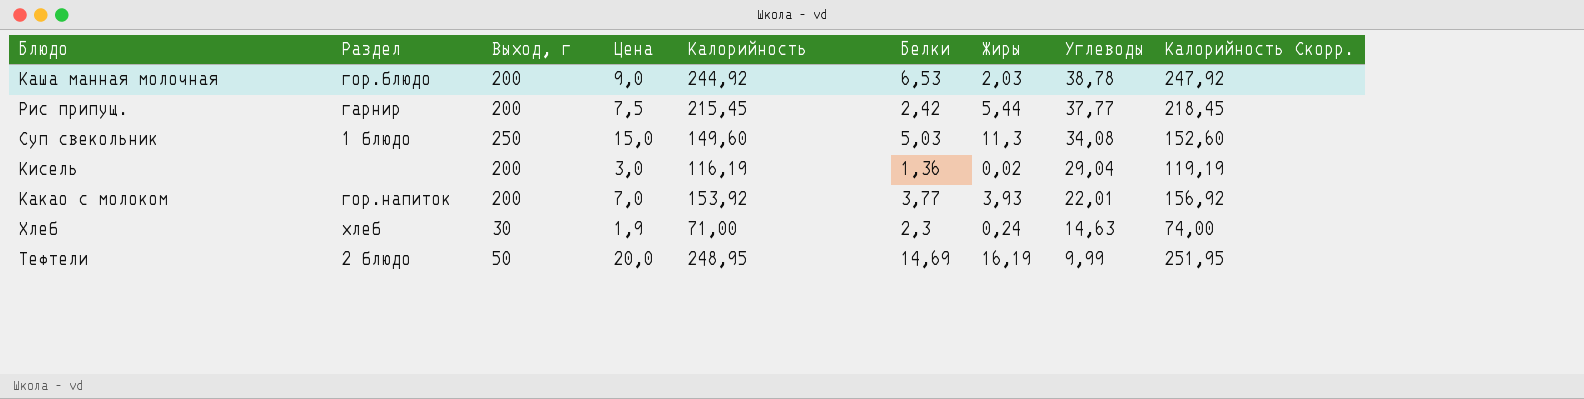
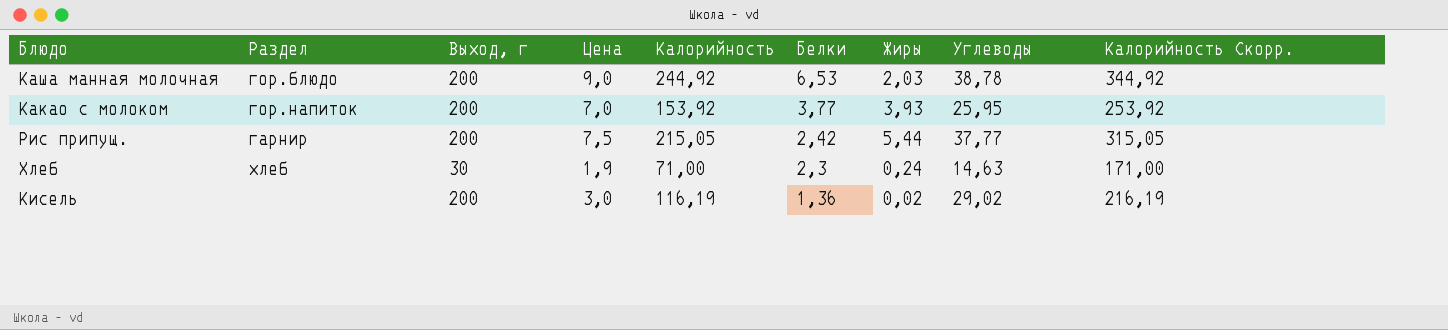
row order: Углеводы descending -> Белки descending
column Калорийность Скорр. | formula: [Калорийность] + 3 -> [Калорийность] + 100
row Суп свекольник: 1 блюдо | 250 | 15,0 | 149,60 | 5,03 | 11,3 | 34,08 | 152,60 -> none
row Тефтели: 2 блюдо | 50 | 20,0 | 248,95 | 14,69 | 16,19 | 9,99 | 251,95 -> none
Какао с молоком | Углеводы: 22,01 -> 25,95
Рис припущ. | Калорийность: 215,45 -> 215,05
Кисель | Углеводы: 29,04 -> 29,02

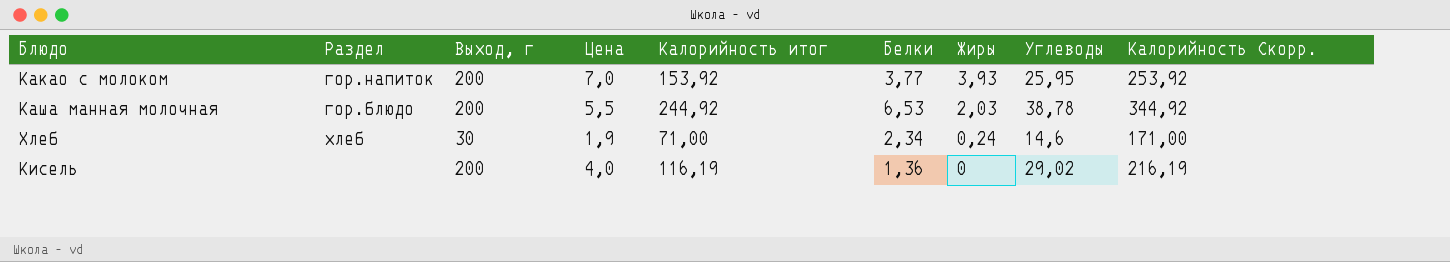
row order: Белки descending -> Жиры descending
column name: Калорийность -> Калорийность итог
row Рис припущ.: гарнир | 200 | 7,5 | 215,05 | 2,42 | 5,44 | 37,77 | 315,05 -> none
Каша манная молочная | Цена: 9,0 -> 5,5
Хлеб | Белки: 2,3 -> 2,34
Хлеб | Углеводы: 14,63 -> 14,6
Кисель | Цена: 3,0 -> 4,0
Кисель | Жиры: 0,02 -> 0

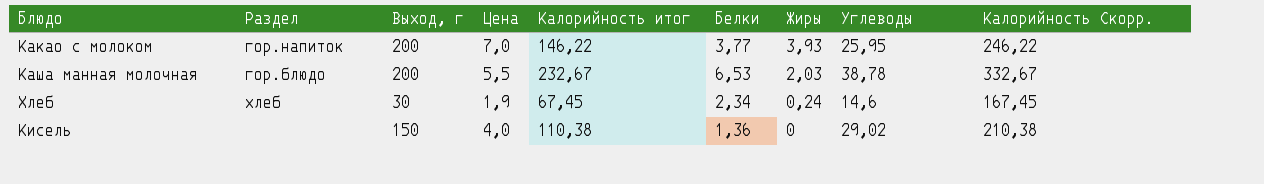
Какао с молоком | Калорийность итог: 153,92 -> 146,22
Какао с молоком | Калорийность Скорр.: 253,92 -> 246,22
Каша манная молочная | Калорийность итог: 244,92 -> 232,67
Каша манная молочная | Калорийность Скорр.: 344,92 -> 332,67
Хлеб | Калорийность итог: 71,00 -> 67,45
Хлеб | Калорийность Скорр.: 171,00 -> 167,45
Кисель | Выход, г: 200 -> 150
Кисель | Калорийность итог: 116,19 -> 110,38
Кисель | Калорийность Скорр.: 216,19 -> 210,38

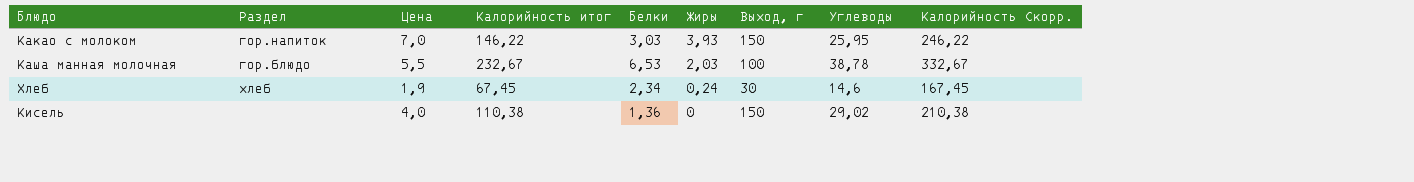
column Выход, г | position: 3 -> 7
Какао с молоком | Белки: 3,77 -> 3,03
Какао с молоком | Выход, г: 200 -> 150
Каша манная молочная | Выход, г: 200 -> 100

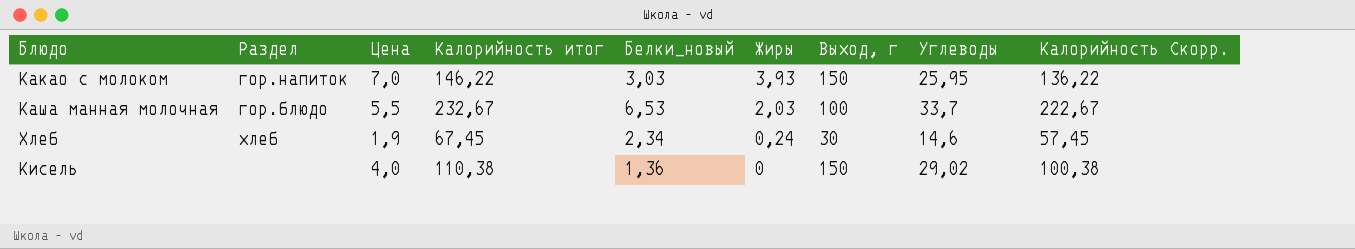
column name: Белки -> Белки_новый
column Калорийность Скорр. | formula: [Калорийность итог] + 100 -> [Калорийность итог] - 10
Каша манная молочная | Углеводы: 38,78 -> 33,7

